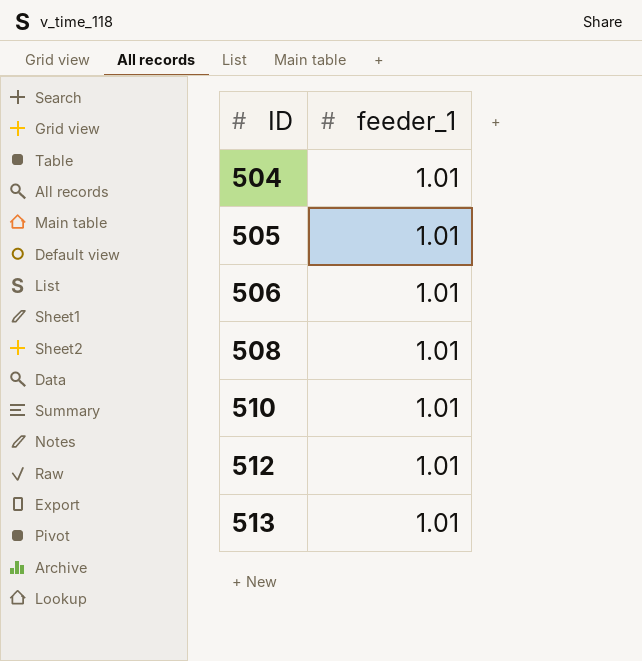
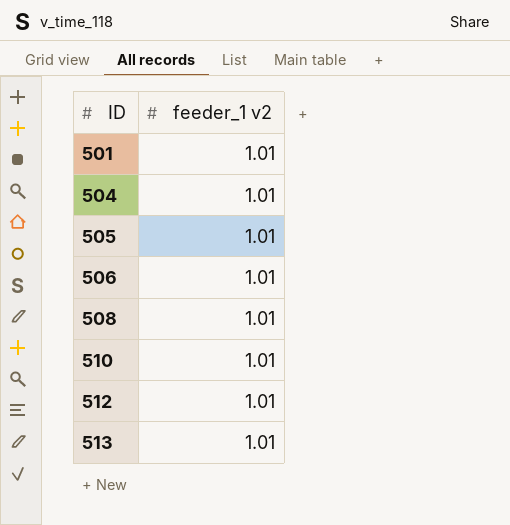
column name: feeder_1 -> feeder_1 v2
row 501: none -> 1.01

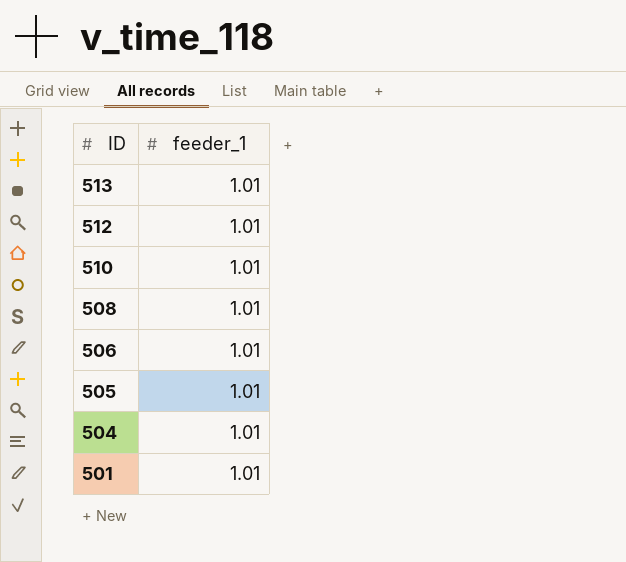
row order: ID ascending -> ID descending
column name: feeder_1 v2 -> feeder_1

